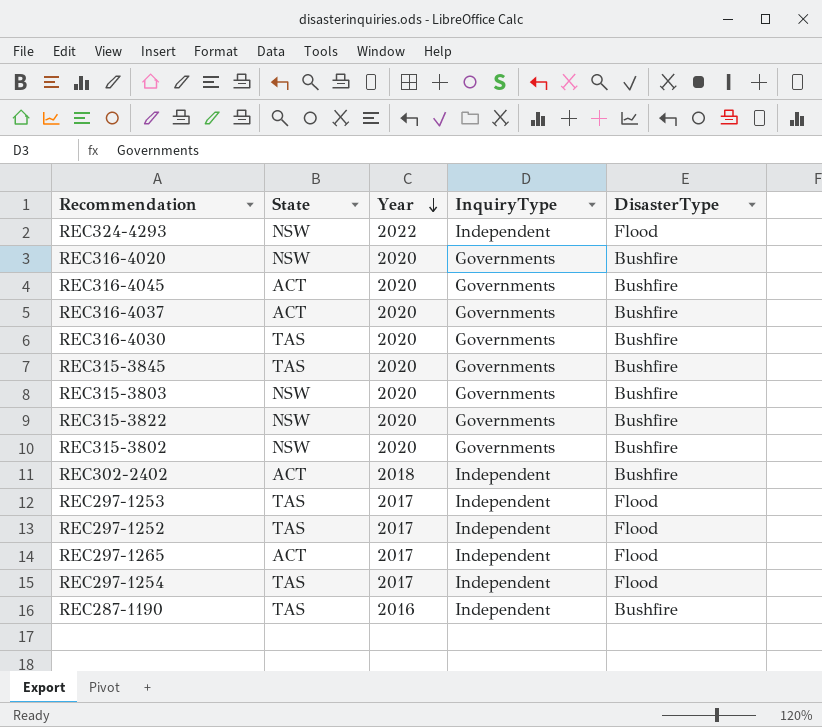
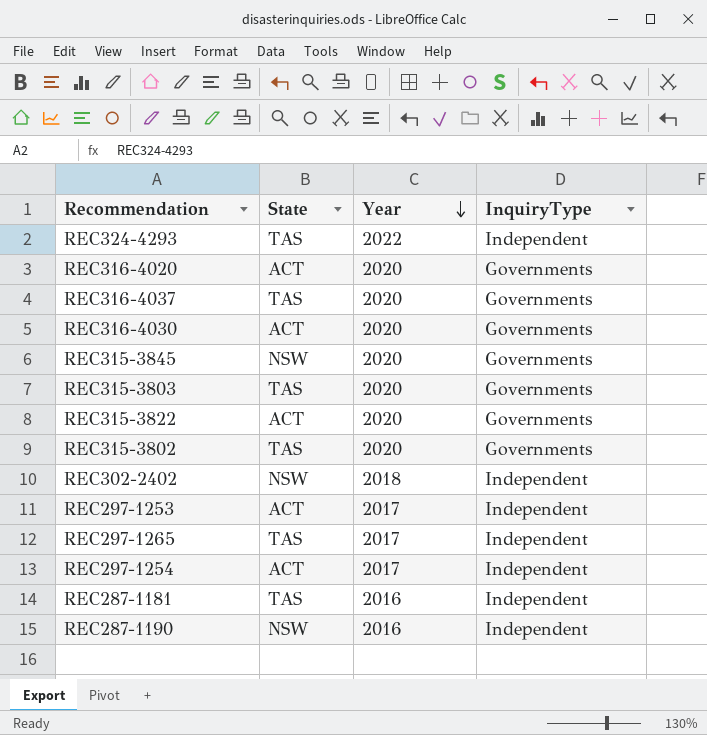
column DisasterType | position: 5 -> none
row REC316-4045: ACT | 2020 | Governments | Bushfire -> none
row REC297-1252: TAS | 2017 | Independent | Flood -> none
REC324-4293 | State: NSW -> TAS
REC316-4020 | State: NSW -> ACT
REC316-4037 | State: ACT -> TAS
REC316-4030 | State: TAS -> ACT
REC315-3845 | State: TAS -> NSW
REC315-3803 | State: NSW -> TAS
REC315-3822 | State: NSW -> ACT
REC315-3802 | State: NSW -> TAS
REC302-2402 | State: ACT -> NSW
REC297-1253 | State: TAS -> ACT
REC297-1265 | State: ACT -> TAS
REC297-1254 | State: TAS -> ACT
row REC287-1181: none -> TAS | 2016 | Independent
REC287-1190 | State: TAS -> NSW

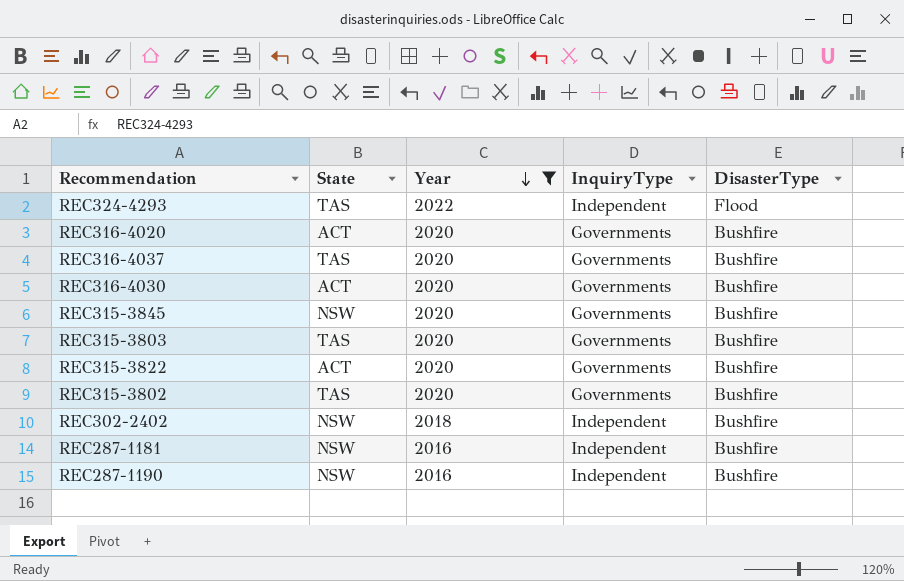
filter: none -> Year != 2017
column DisasterType | position: none -> 5
REC287-1181 | State: TAS -> NSW

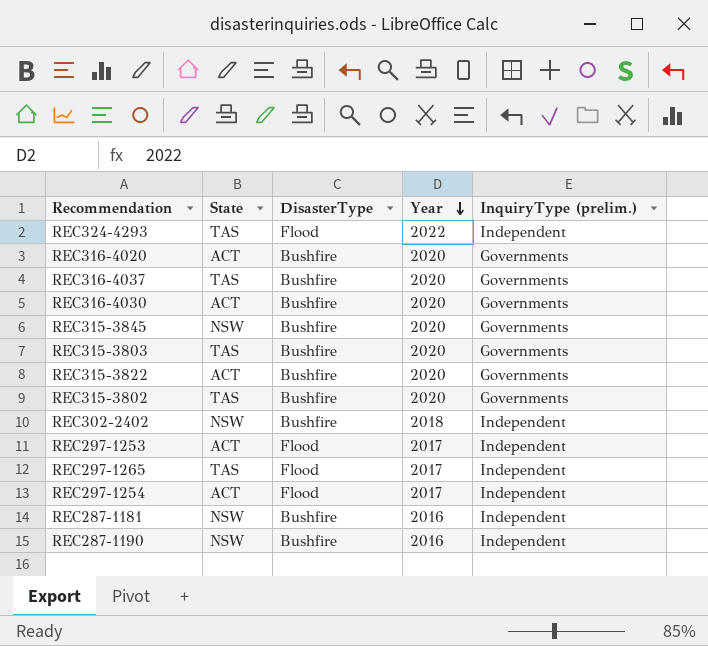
filter: Year != 2017 -> none
column DisasterType | position: 5 -> 3
column name: InquiryType -> InquiryType (prelim.)

